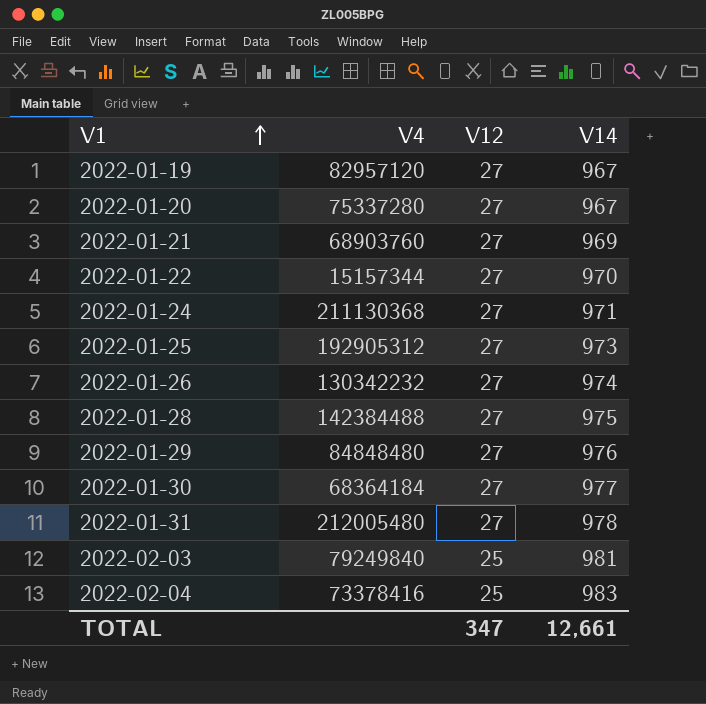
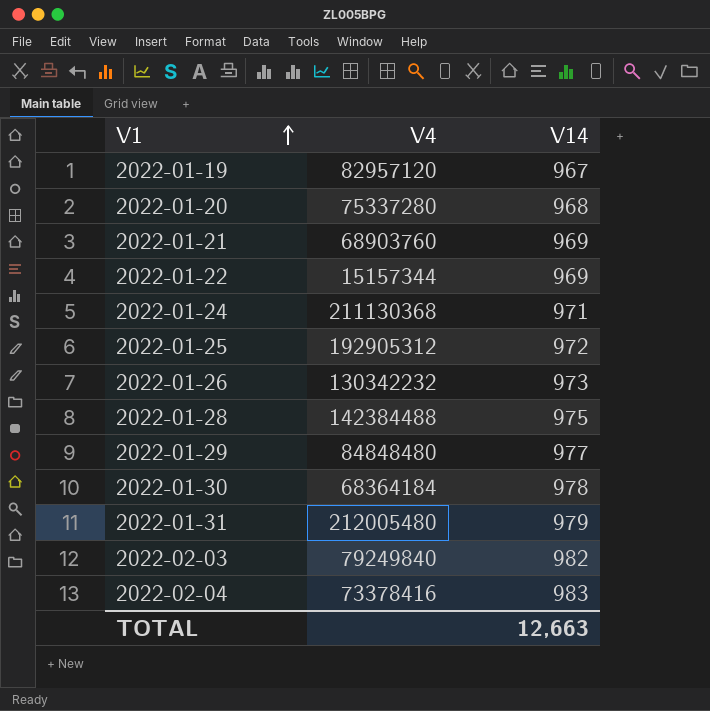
column V12 | position: 3 -> none
2022-01-20 | V14: 967 -> 968
2022-01-22 | V14: 970 -> 969
2022-01-25 | V14: 973 -> 972
2022-01-26 | V14: 974 -> 973
2022-01-29 | V14: 976 -> 977
2022-01-30 | V14: 977 -> 978
2022-01-31 | V14: 978 -> 979
2022-02-03 | V14: 981 -> 982
TOTAL | V14: 12,661 -> 12,663

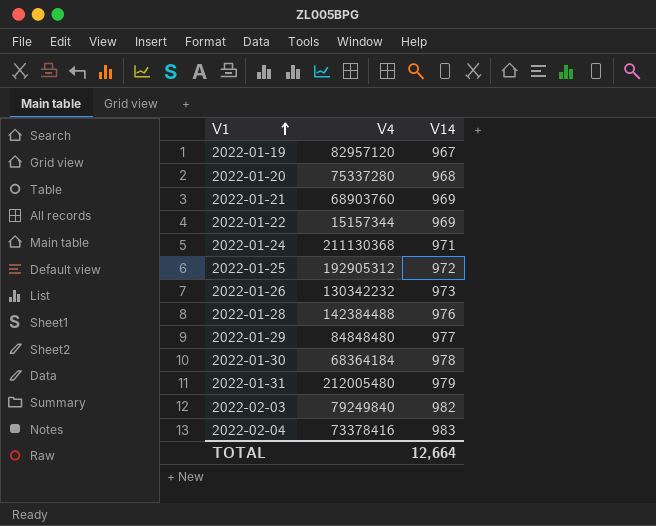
2022-01-28 | V14: 975 -> 976
TOTAL | V14: 12,663 -> 12,664

